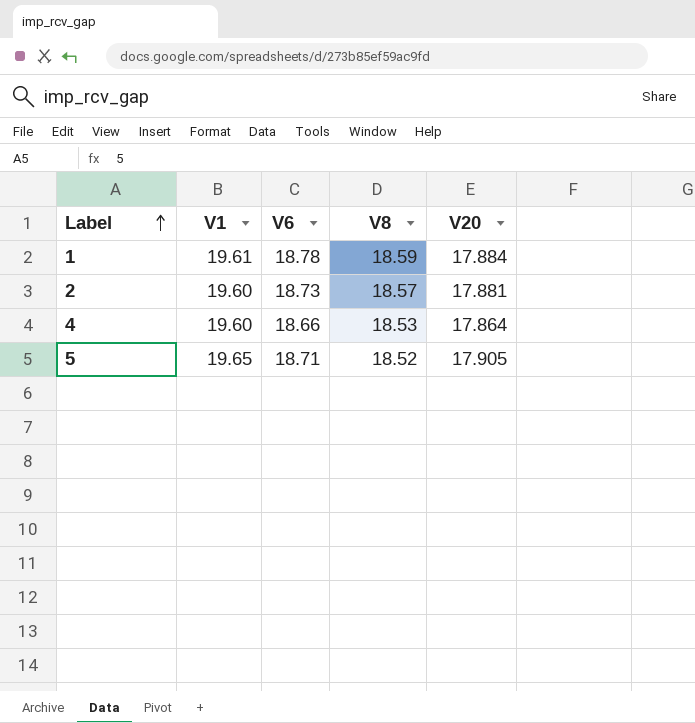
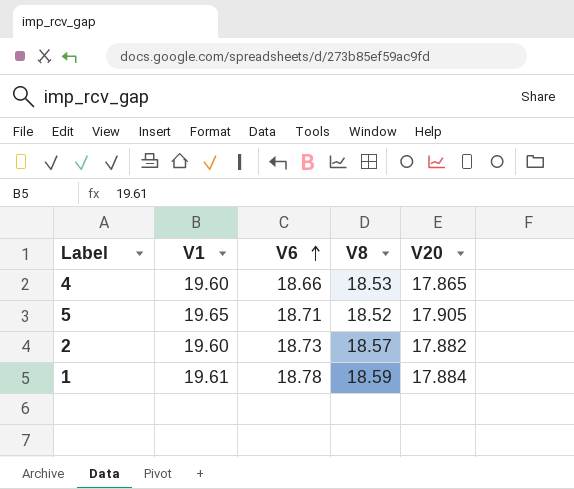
row order: Label ascending -> V6 ascending
4 | V20: 17.864 -> 17.865
2 | V20: 17.881 -> 17.882

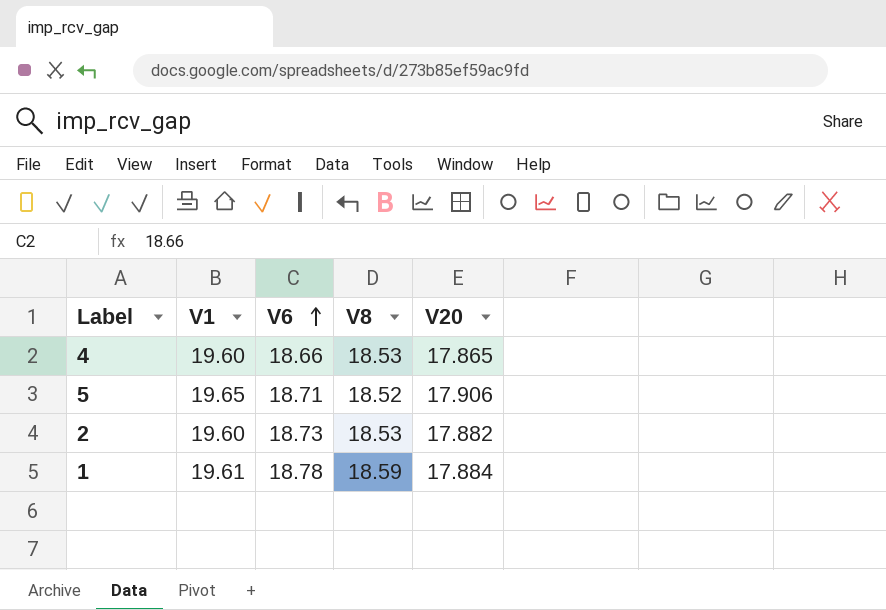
5 | V20: 17.905 -> 17.906
2 | V8: 18.57 -> 18.53

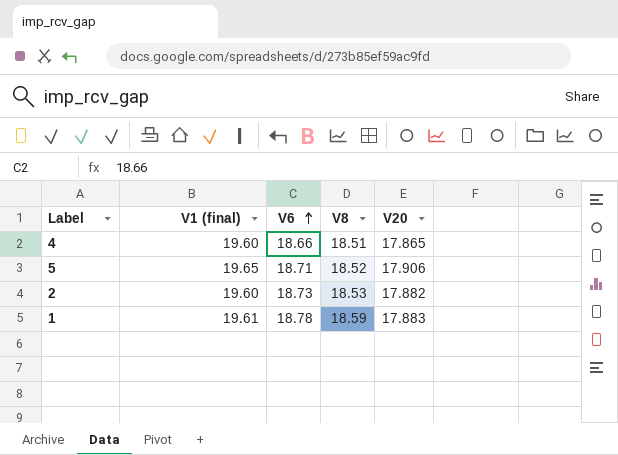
column name: V1 -> V1 (final)
4 | V8: 18.53 -> 18.51
1 | V20: 17.884 -> 17.883

